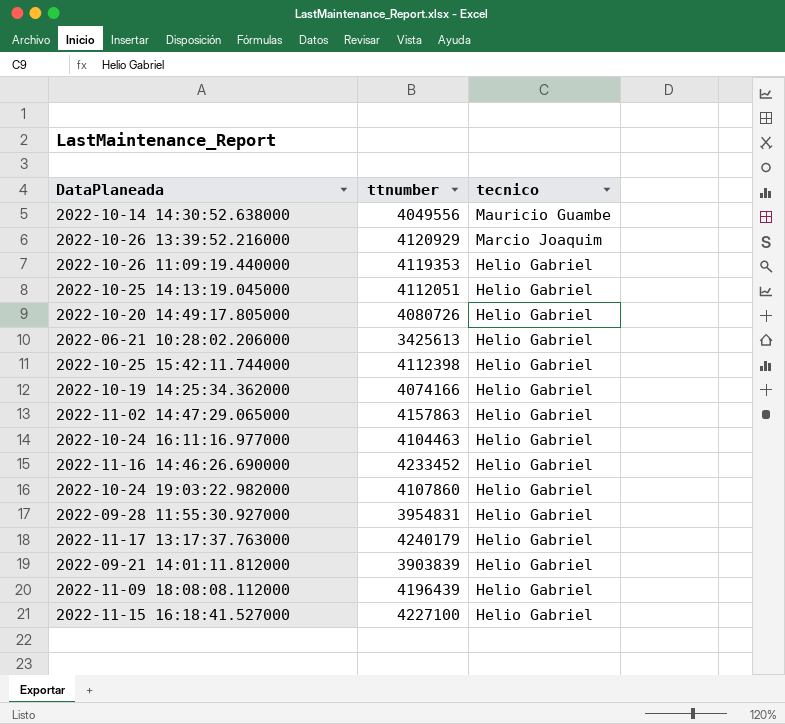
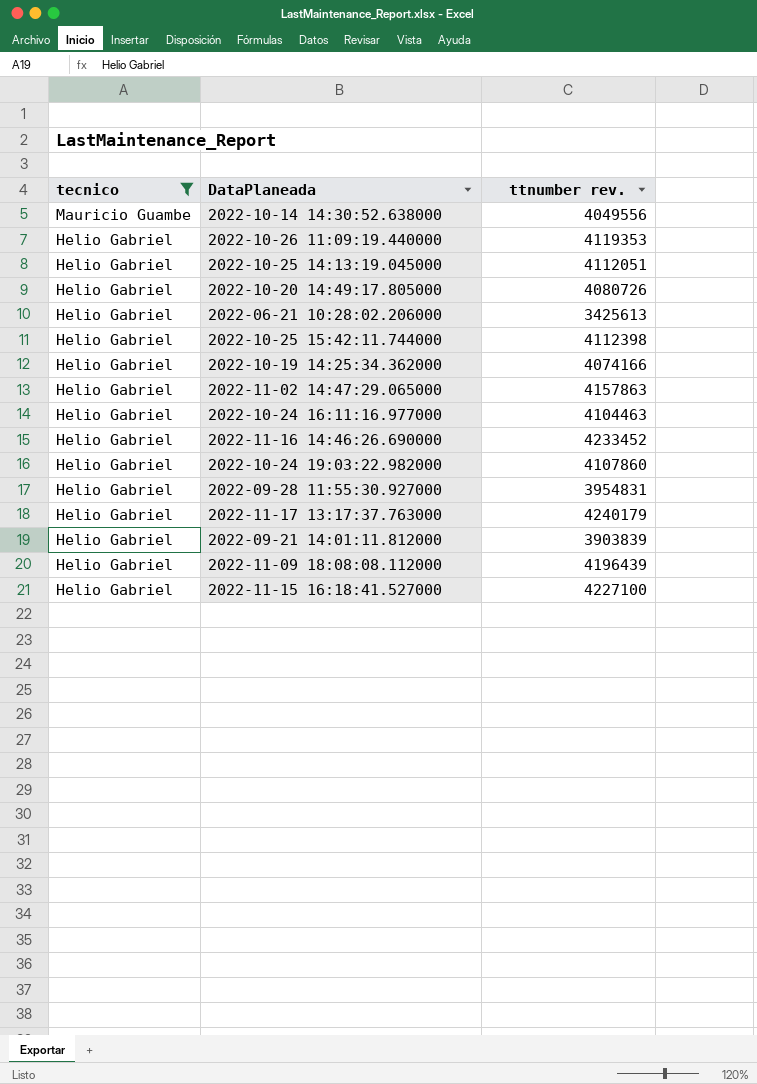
filter: none -> tecnico != Marcio Joaquim
column tecnico | position: 3 -> 1
column name: ttnumber -> ttnumber rev.

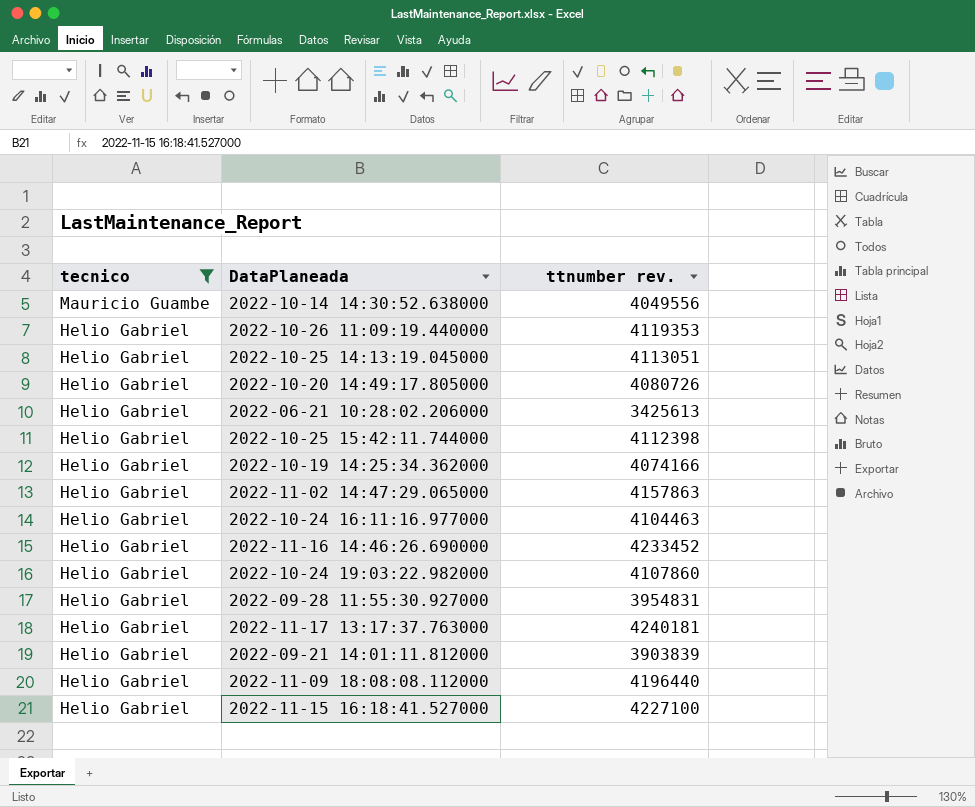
2022-10-25 14:13:19.045000 | ttnumber rev.: 4112051 -> 4113051
2022-11-17 13:17:37.763000 | ttnumber rev.: 4240179 -> 4240181
2022-11-09 18:08:08.112000 | ttnumber rev.: 4196439 -> 4196440

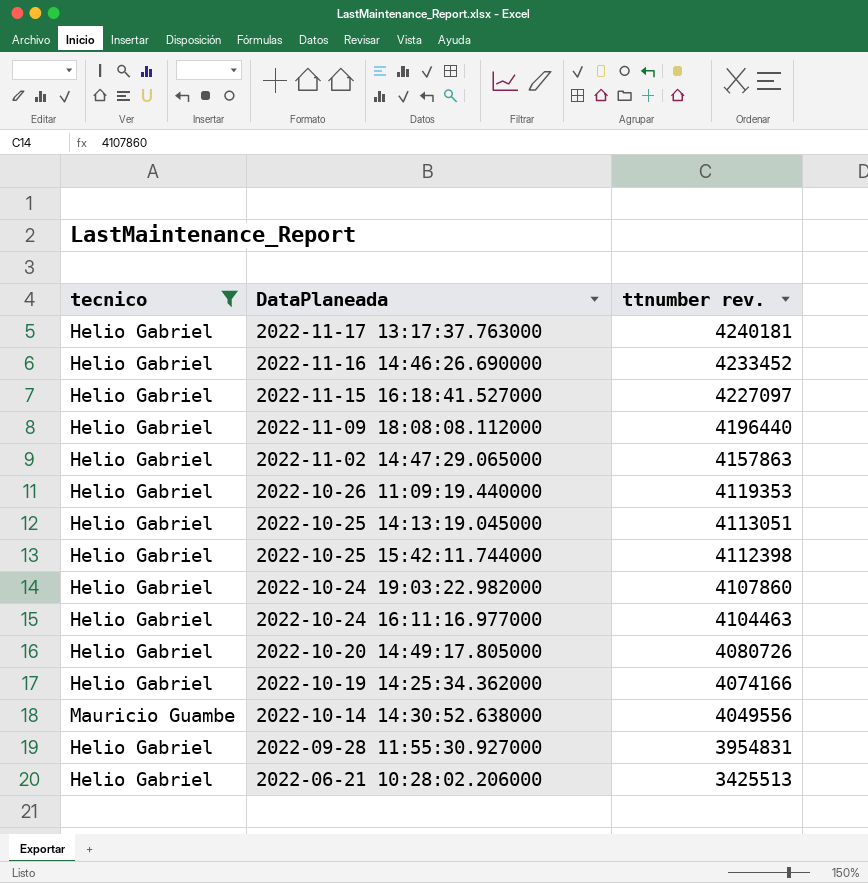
row order: tecnico descending -> ttnumber rev. descending
row 2022-09-21 14:01:11.812000: Helio Gabriel | 3903839 -> none
2022-11-15 16:18:41.527000 | ttnumber rev.: 4227100 -> 4227097
2022-06-21 10:28:02.206000 | ttnumber rev.: 3425613 -> 3425513

